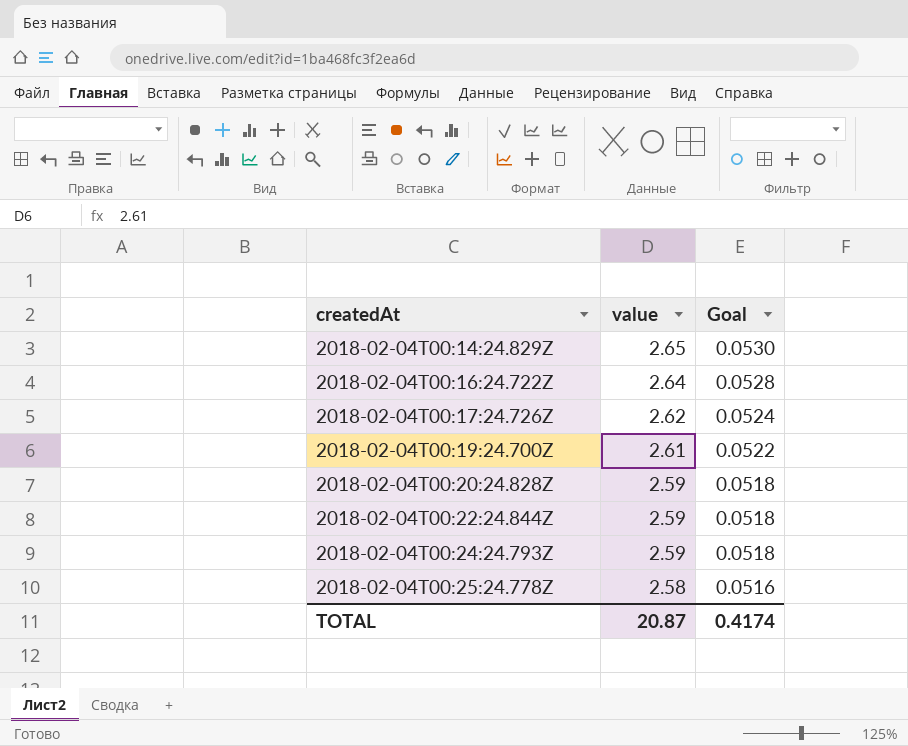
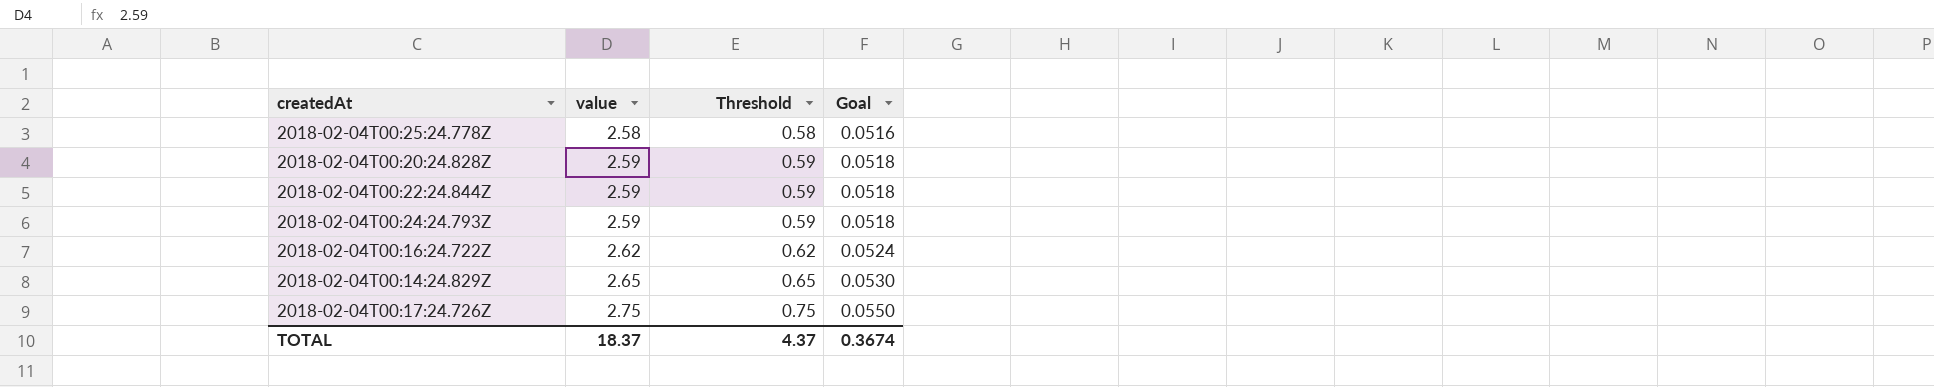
row order: createdAt ascending -> value ascending
column Threshold | formula: none -> [value] - 2
row 2018-02-04T00:19:24.700Z: 2.61 | 0.0522 -> none
2018-02-04T00:16:24.722Z | value: 2.64 -> 2.62
2018-02-04T00:16:24.722Z | Goal: 0.0528 -> 0.0524
2018-02-04T00:17:24.726Z | value: 2.62 -> 2.75
2018-02-04T00:17:24.726Z | Goal: 0.0524 -> 0.0550
TOTAL | value: 20.87 -> 18.37
TOTAL | Goal: 0.4174 -> 0.3674

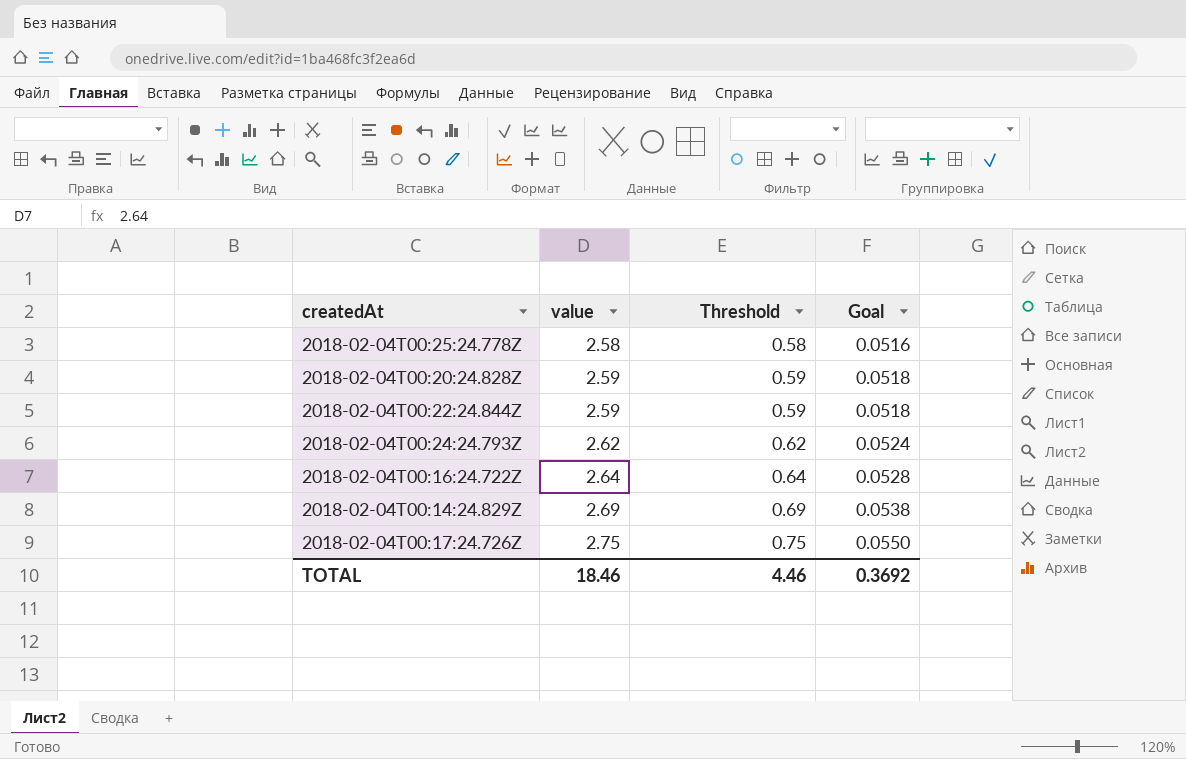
2018-02-04T00:24:24.793Z | value: 2.59 -> 2.62
2018-02-04T00:24:24.793Z | Threshold: 0.59 -> 0.62
2018-02-04T00:24:24.793Z | Goal: 0.0518 -> 0.0524
2018-02-04T00:16:24.722Z | value: 2.62 -> 2.64
2018-02-04T00:16:24.722Z | Threshold: 0.62 -> 0.64
2018-02-04T00:16:24.722Z | Goal: 0.0524 -> 0.0528
2018-02-04T00:14:24.829Z | value: 2.65 -> 2.69
2018-02-04T00:14:24.829Z | Threshold: 0.65 -> 0.69
2018-02-04T00:14:24.829Z | Goal: 0.0530 -> 0.0538
TOTAL | value: 18.37 -> 18.46
TOTAL | Threshold: 4.37 -> 4.46
TOTAL | Goal: 0.3674 -> 0.3692

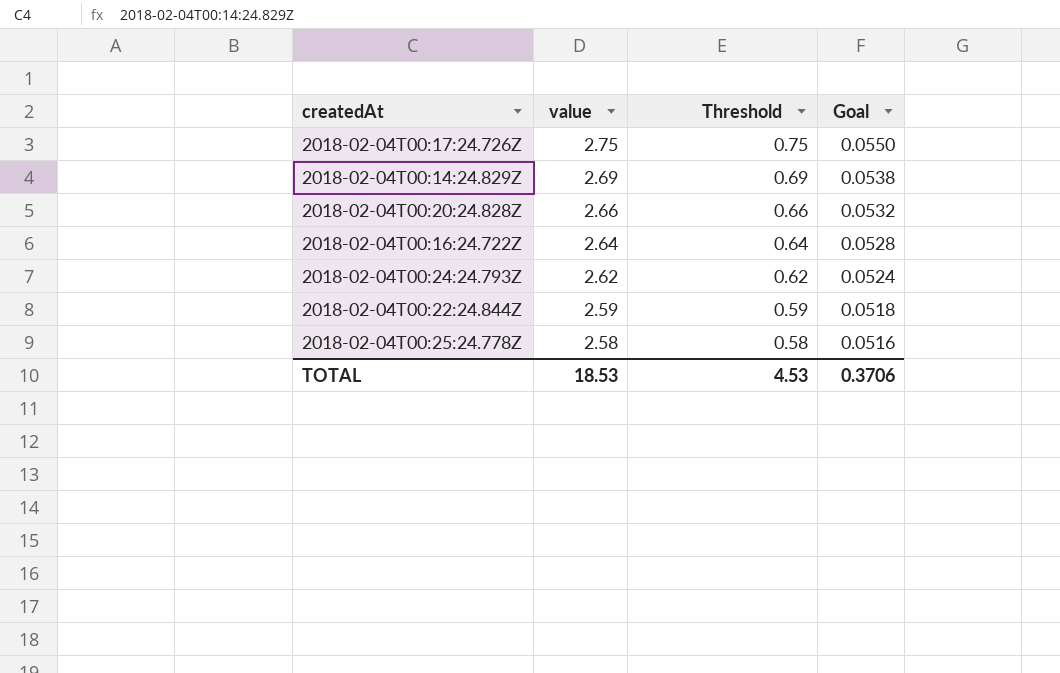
row order: value ascending -> value descending
2018-02-04T00:20:24.828Z | value: 2.59 -> 2.66
2018-02-04T00:20:24.828Z | Threshold: 0.59 -> 0.66
2018-02-04T00:20:24.828Z | Goal: 0.0518 -> 0.0532
TOTAL | value: 18.46 -> 18.53
TOTAL | Threshold: 4.46 -> 4.53
TOTAL | Goal: 0.3692 -> 0.3706

